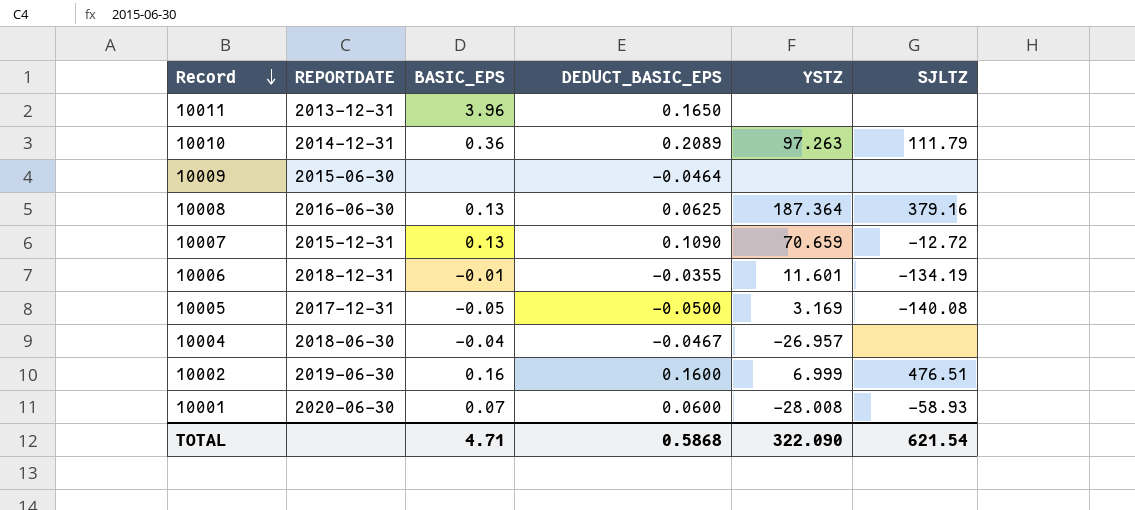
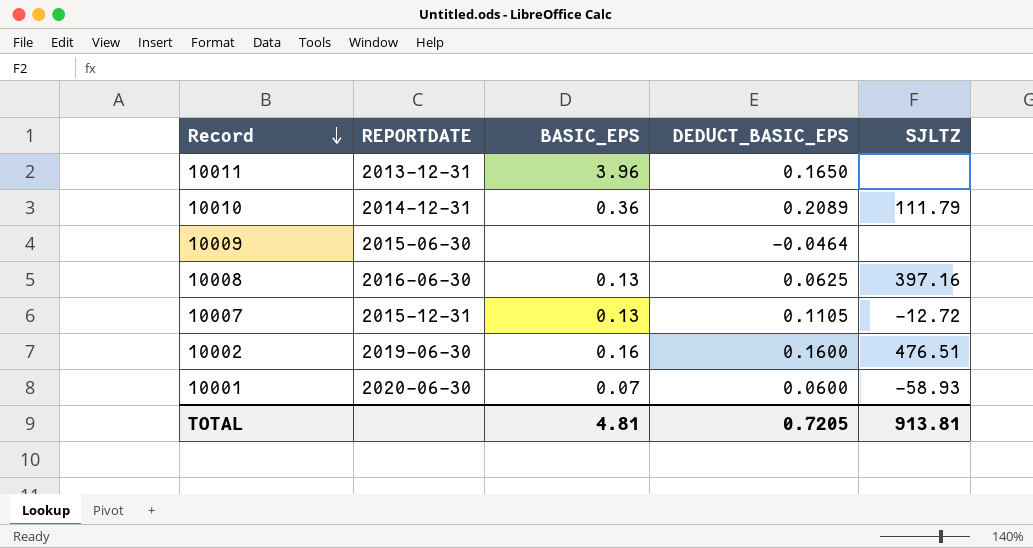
column YSTZ | position: 5 -> none
row 10006: 2018-12-31 | -0.01 | -0.0355 | 11.601 | -134.19 -> none
row 10005: 2017-12-31 | -0.05 | -0.0500 | 3.169 | -140.08 -> none
row 10004: 2018-06-30 | -0.04 | -0.0467 | -26.957 | none -> none
10008 | SJLTZ: 379.16 -> 397.16
10007 | DEDUCT_BASIC_EPS: 0.1090 -> 0.1105
TOTAL | BASIC_EPS: 4.71 -> 4.81
TOTAL | DEDUCT_BASIC_EPS: 0.5868 -> 0.7205
TOTAL | SJLTZ: 621.54 -> 913.81

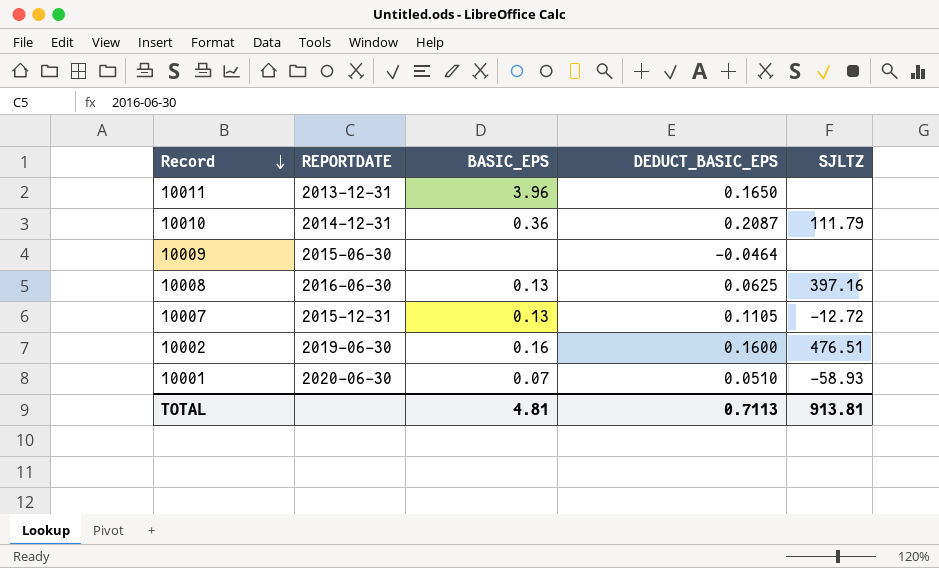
10010 | DEDUCT_BASIC_EPS: 0.2089 -> 0.2087
10001 | DEDUCT_BASIC_EPS: 0.0600 -> 0.0510
TOTAL | DEDUCT_BASIC_EPS: 0.7205 -> 0.7113

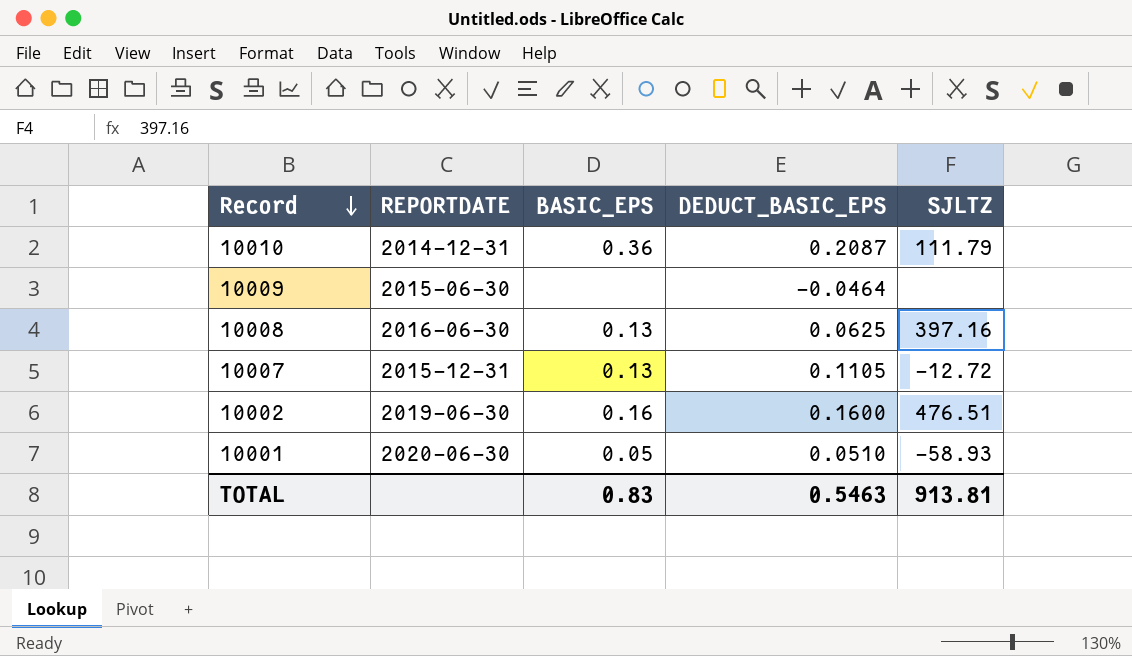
row 10011: 2013-12-31 | 3.96 | 0.1650 | none -> none
10001 | BASIC_EPS: 0.07 -> 0.05
TOTAL | BASIC_EPS: 4.81 -> 0.83
TOTAL | DEDUCT_BASIC_EPS: 0.7113 -> 0.5463

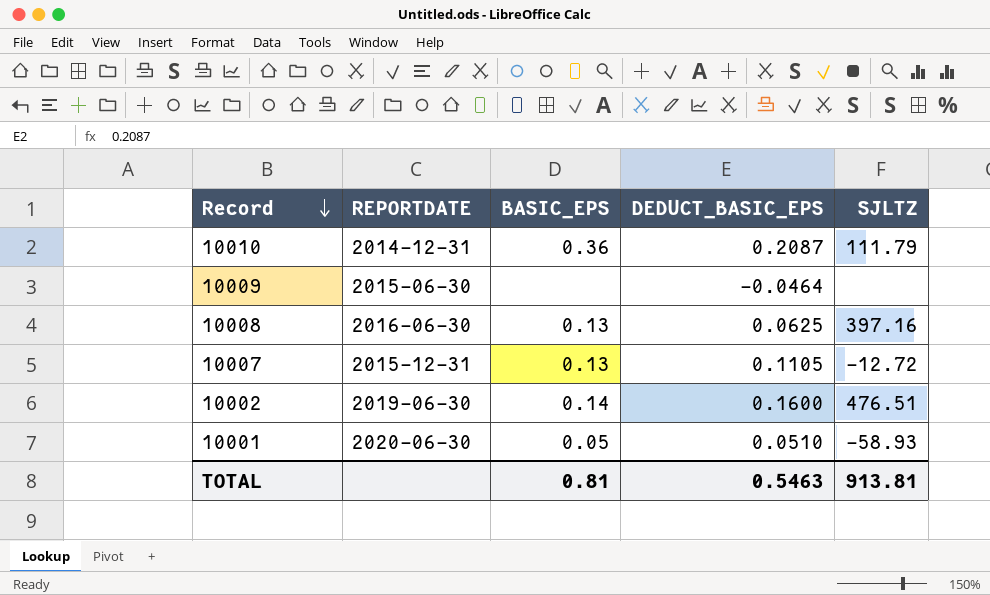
10002 | BASIC_EPS: 0.16 -> 0.14
TOTAL | BASIC_EPS: 0.83 -> 0.81

